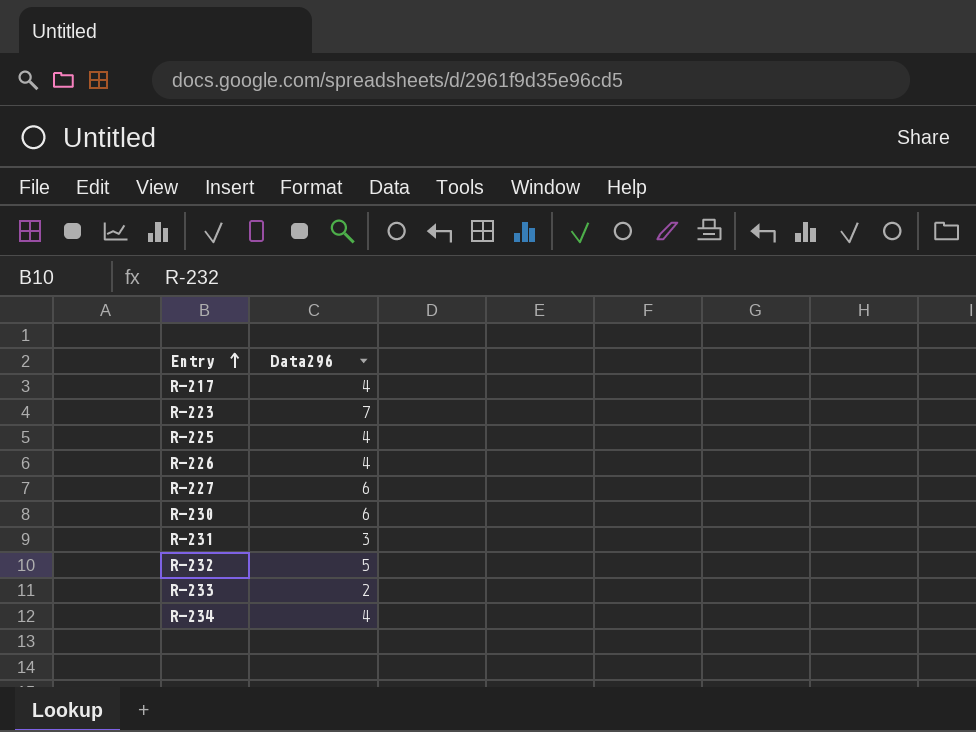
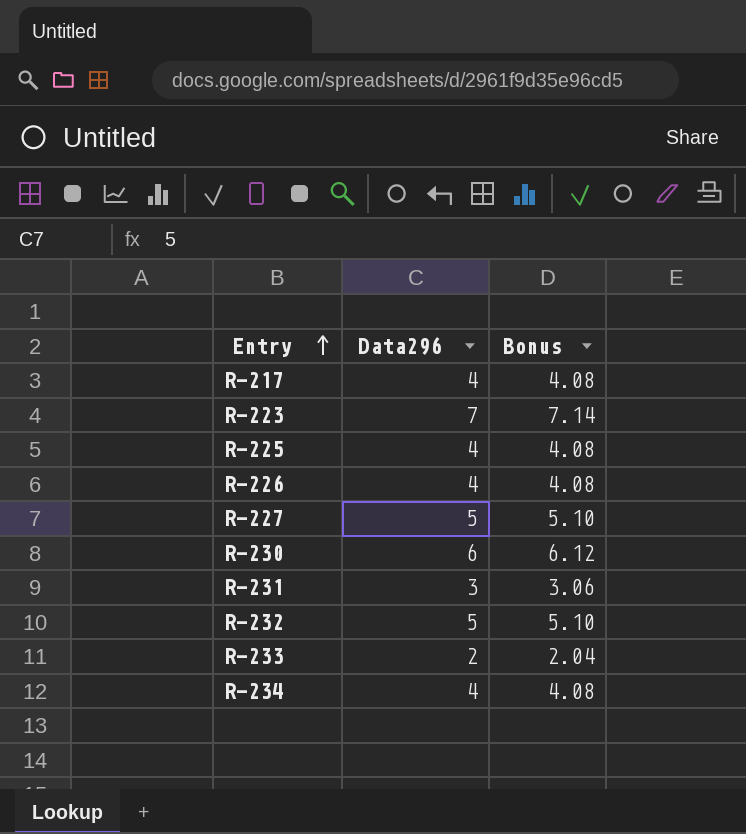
column Bonus | formula: none -> [Data296] * 1.02
R-227 | Data296: 6 -> 5

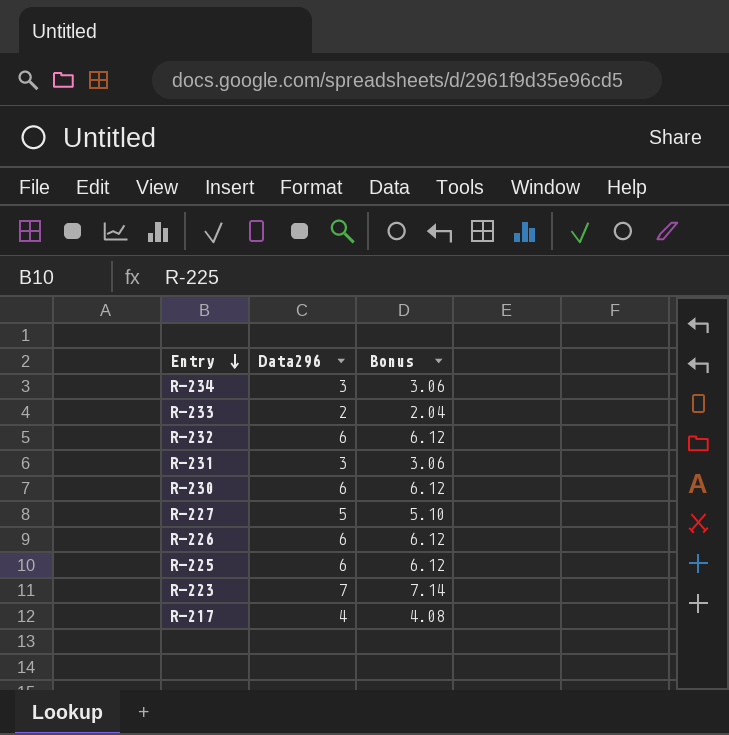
row order: Entry ascending -> Entry descending
R-234 | Data296: 4 -> 3
R-234 | Bonus: 4.08 -> 3.06
R-232 | Data296: 5 -> 6
R-232 | Bonus: 5.10 -> 6.12
R-226 | Data296: 4 -> 6
R-226 | Bonus: 4.08 -> 6.12
R-225 | Data296: 4 -> 6
R-225 | Bonus: 4.08 -> 6.12

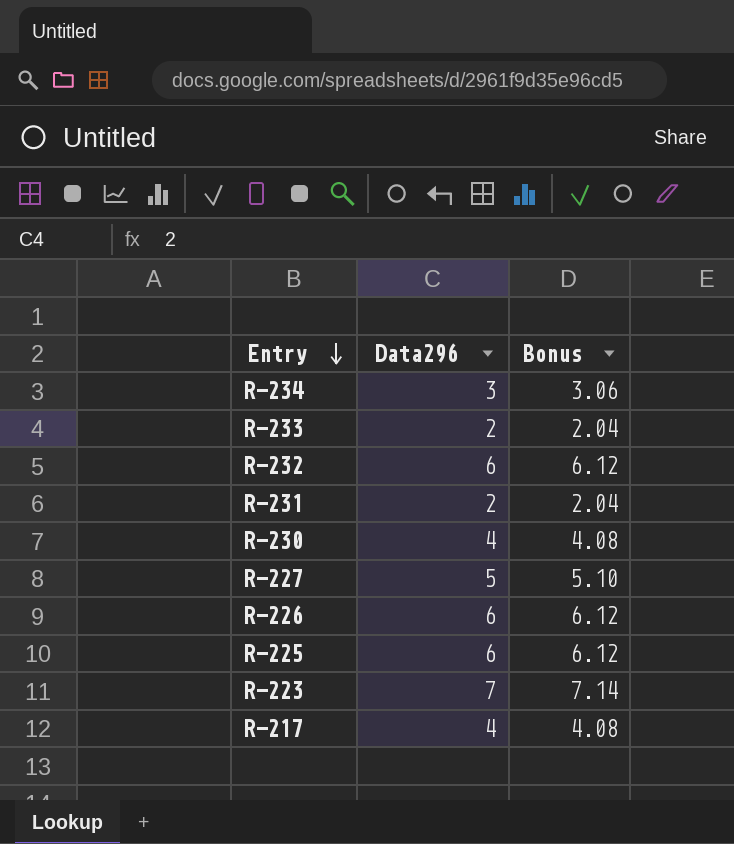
R-231 | Data296: 3 -> 2
R-231 | Bonus: 3.06 -> 2.04
R-230 | Data296: 6 -> 4
R-230 | Bonus: 6.12 -> 4.08

